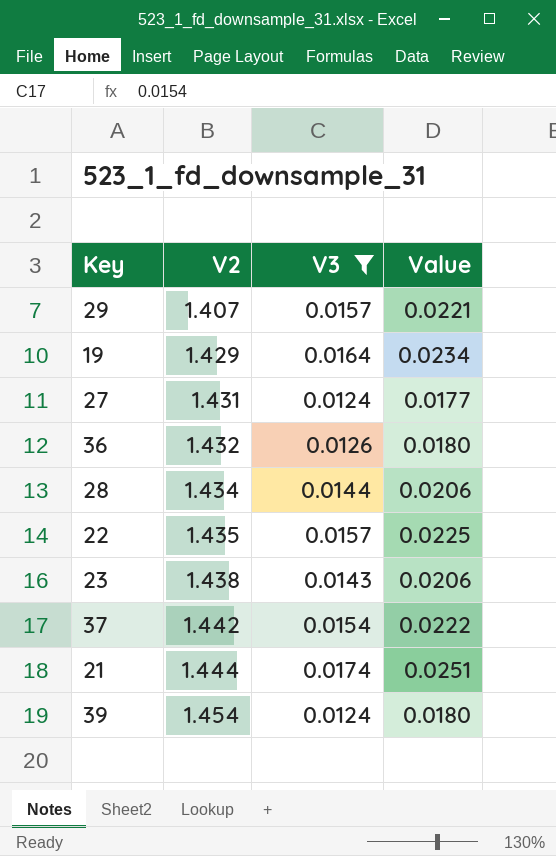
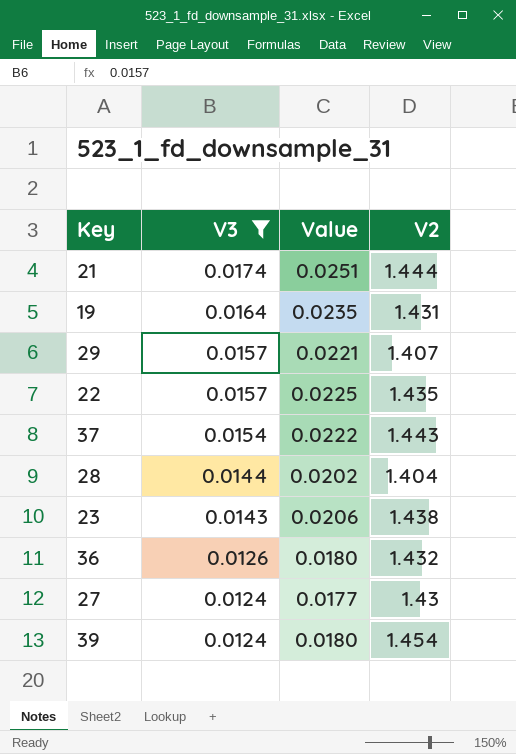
row order: V2 ascending -> V3 descending
column V2 | position: 2 -> 4
19 | Value: 0.0234 -> 0.0235
19 | V2: 1.429 -> 1.431
37 | V2: 1.442 -> 1.443
28 | Value: 0.0206 -> 0.0202
28 | V2: 1.434 -> 1.404
27 | V2: 1.431 -> 1.43

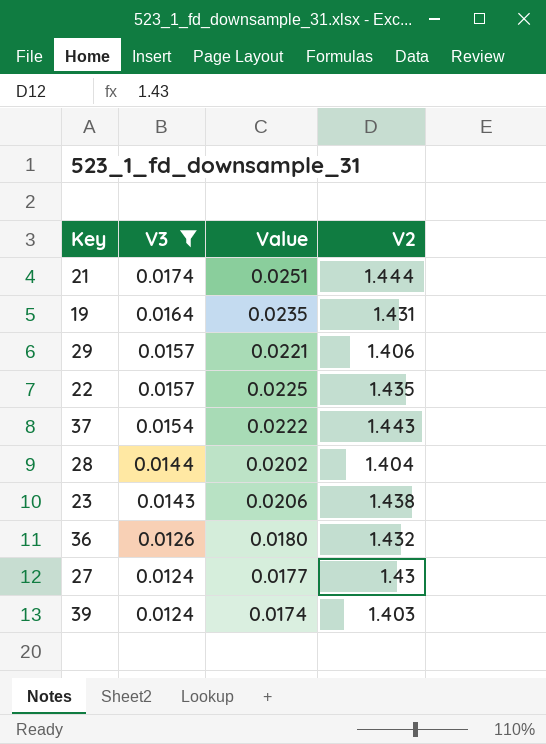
29 | V2: 1.407 -> 1.406
39 | Value: 0.0180 -> 0.0174
39 | V2: 1.454 -> 1.403

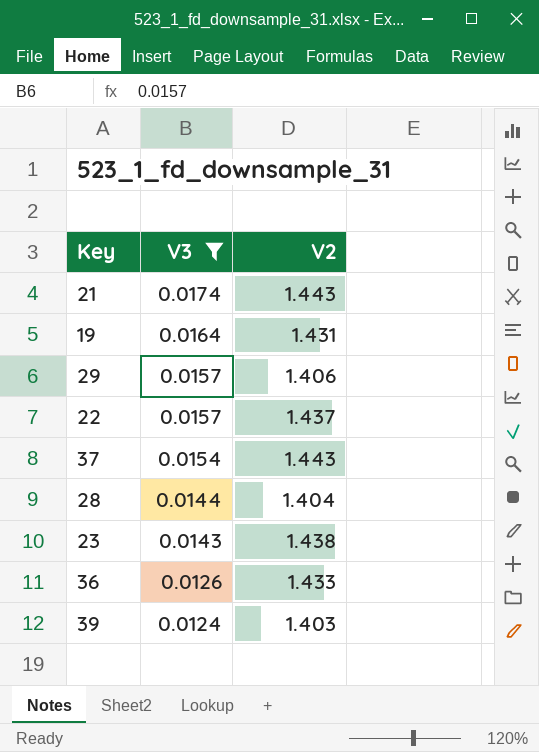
column Value | formula: [V3] * [V2] -> none
row 27: 0.0124 | 0.0177 | 1.43 -> none
21 | V2: 1.444 -> 1.443
22 | V2: 1.435 -> 1.437
36 | V2: 1.432 -> 1.433

